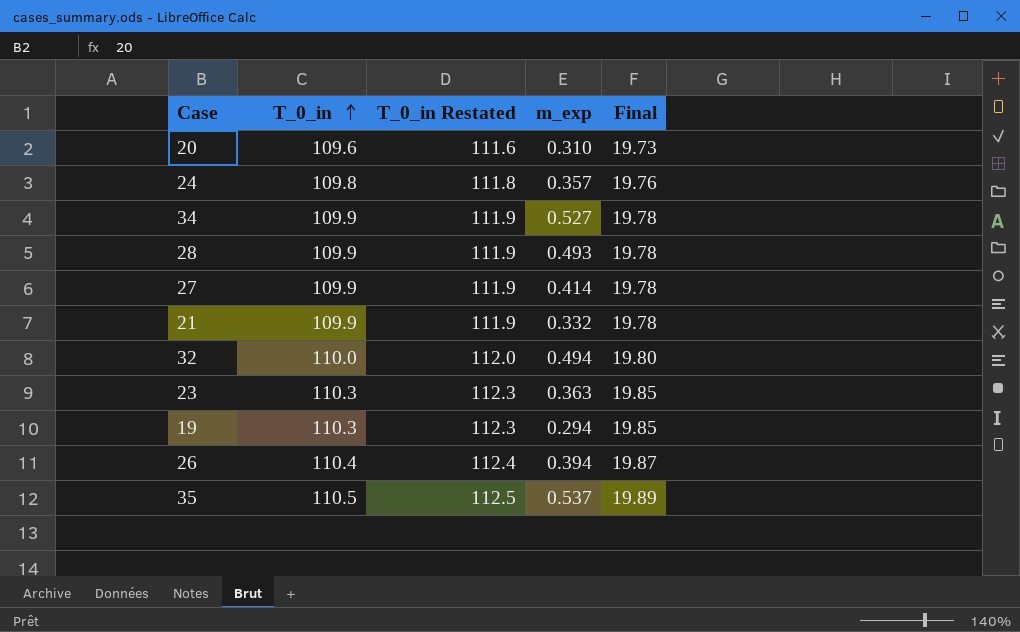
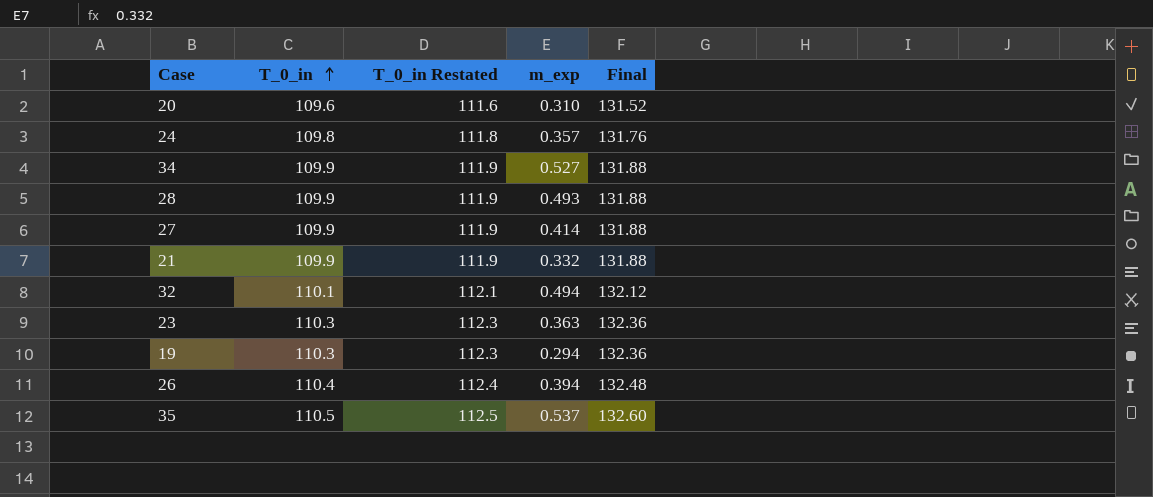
column Final | formula: [T_0_in] * 0.18 -> [T_0_in] * 1.2
32 | T_0_in: 110.0 -> 110.1
32 | T_0_in Restated: 112.0 -> 112.1

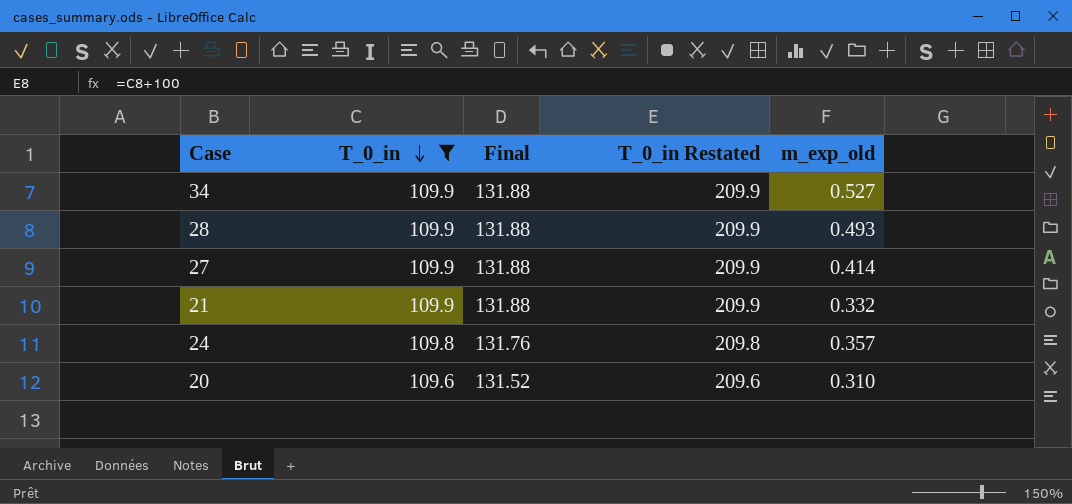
filter: none -> T_0_in <= 109.9
row order: T_0_in ascending -> T_0_in descending
column Final | position: 5 -> 3
column T_0_in Restated | formula: [T_0_in] + 2 -> [T_0_in] + 100
column name: m_exp -> m_exp_old

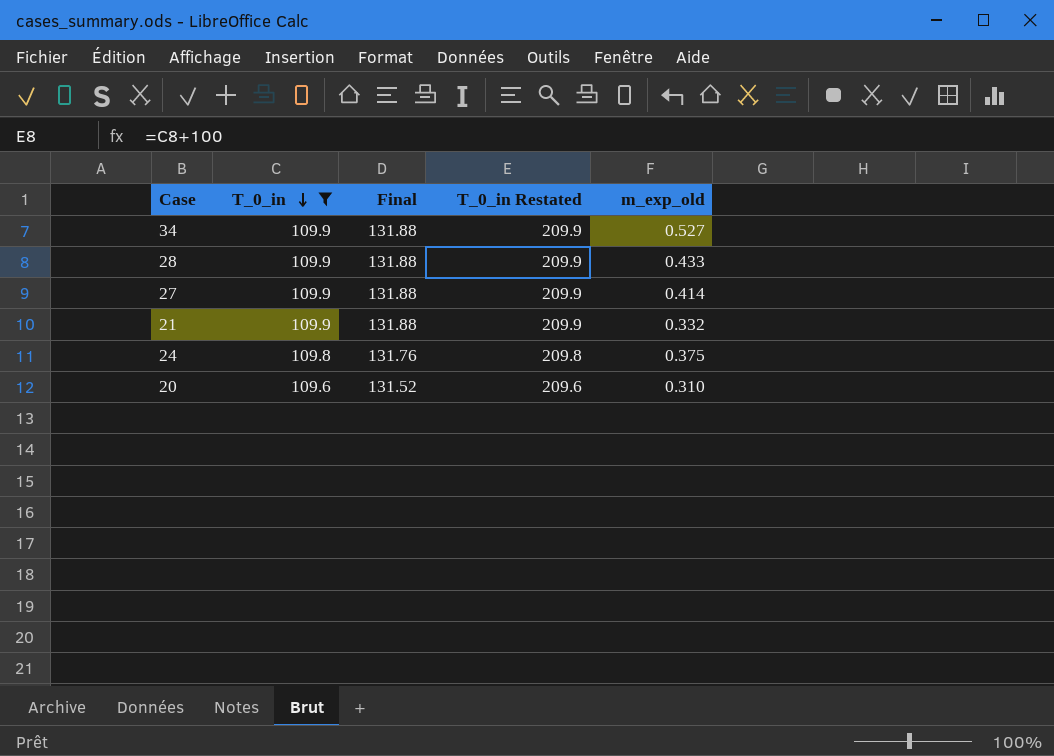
28 | m_exp_old: 0.493 -> 0.433
24 | m_exp_old: 0.357 -> 0.375

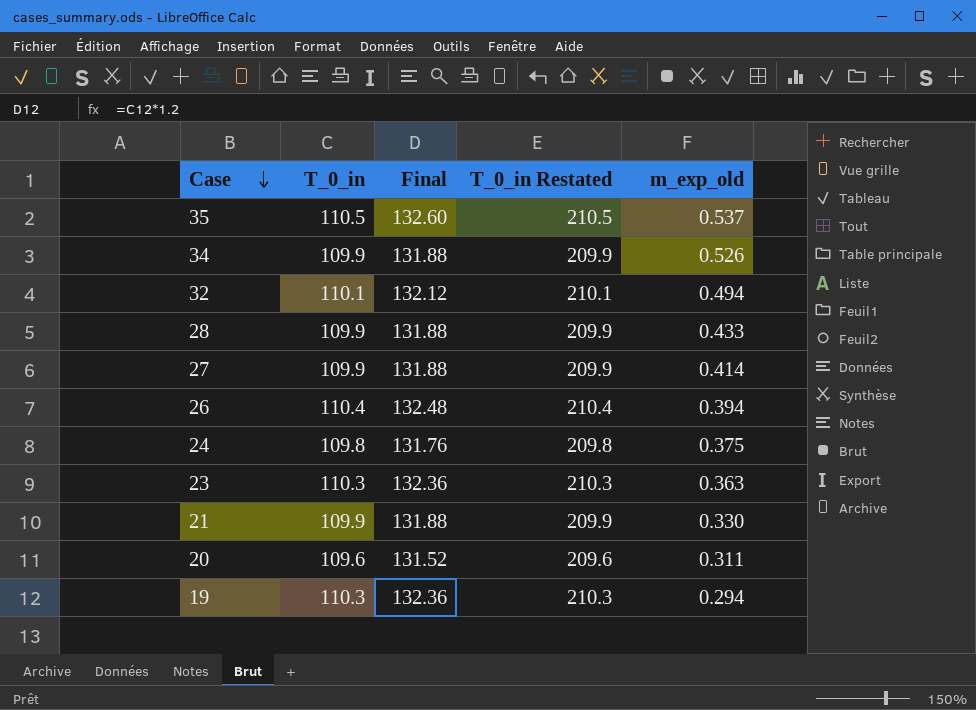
filter: T_0_in <= 109.9 -> none
row order: T_0_in descending -> Case descending
34 | m_exp_old: 0.527 -> 0.526
21 | m_exp_old: 0.332 -> 0.330
20 | m_exp_old: 0.310 -> 0.311

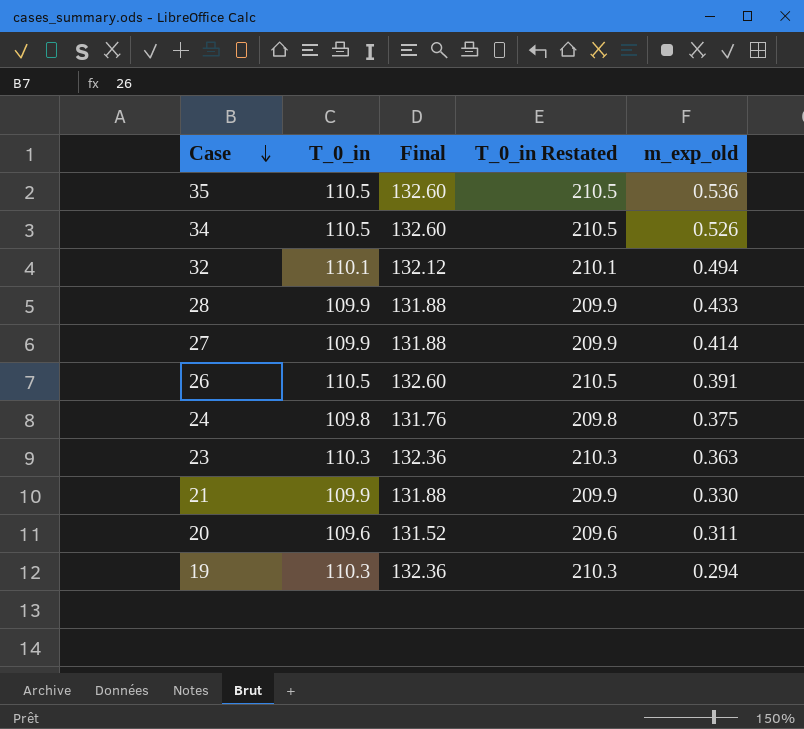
35 | m_exp_old: 0.537 -> 0.536
34 | T_0_in: 109.9 -> 110.5
34 | Final: 131.88 -> 132.60
34 | T_0_in Restated: 209.9 -> 210.5
26 | T_0_in: 110.4 -> 110.5
26 | Final: 132.48 -> 132.60
26 | T_0_in Restated: 210.4 -> 210.5
26 | m_exp_old: 0.394 -> 0.391

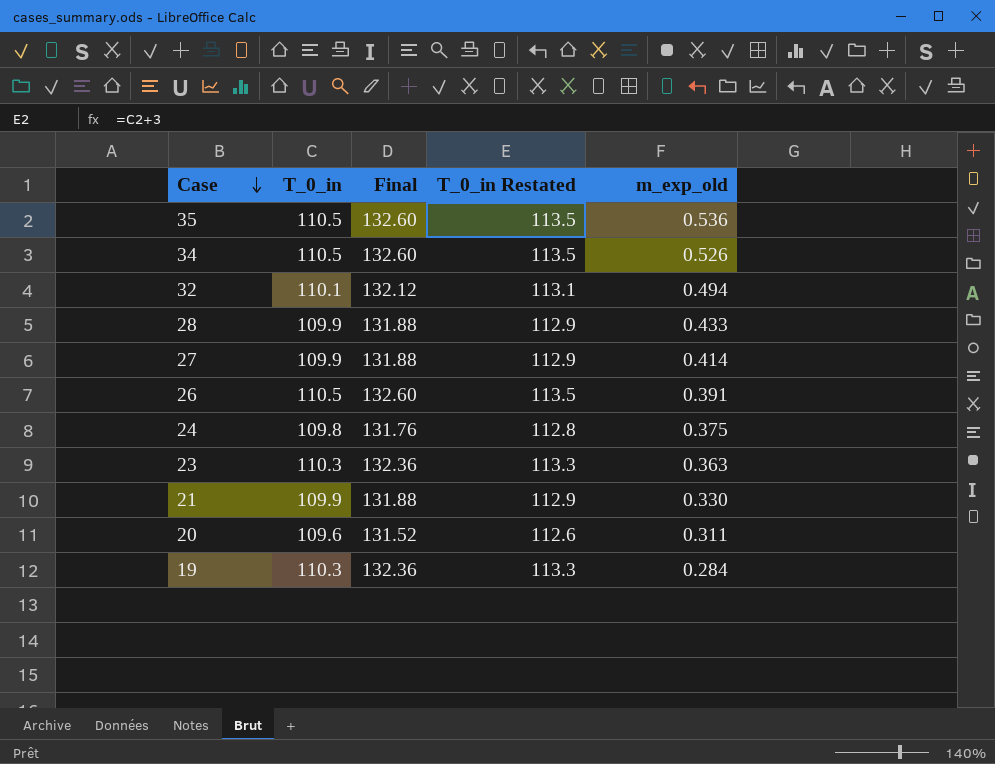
column T_0_in Restated | formula: [T_0_in] + 100 -> [T_0_in] + 3
19 | m_exp_old: 0.294 -> 0.284

